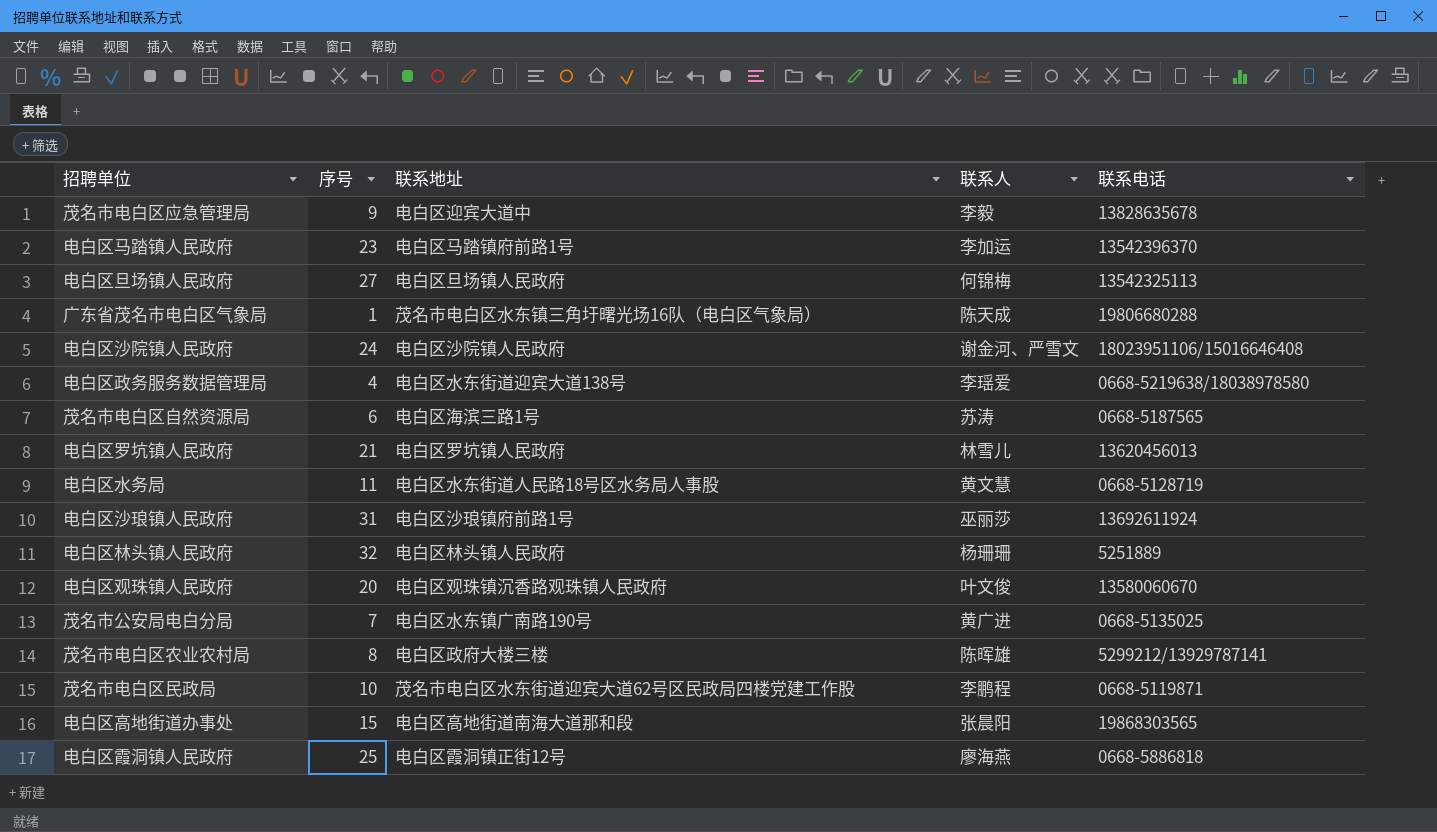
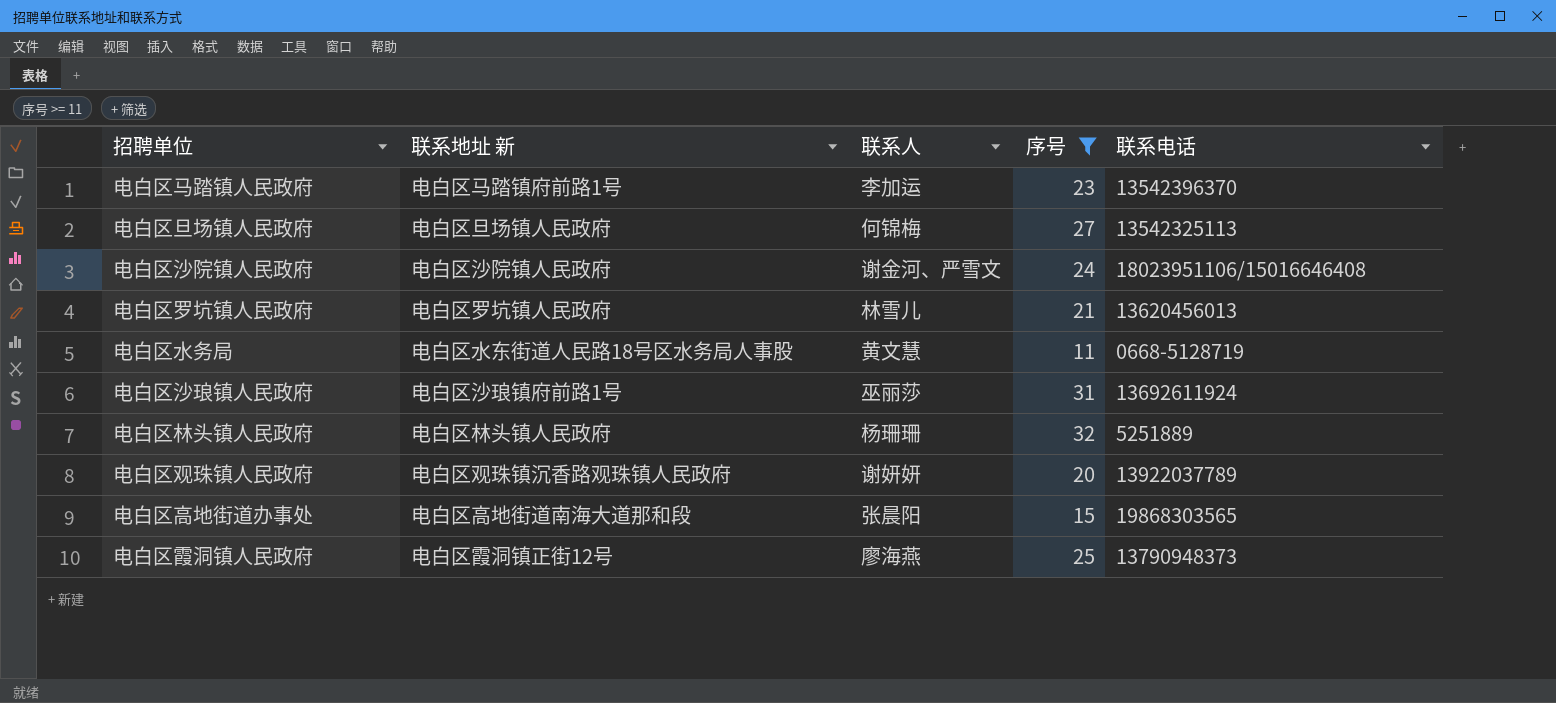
filter: none -> 序号 >= 11
column name: 联系地址 -> 联系地址 新
column 序号 | position: 2 -> 4
电白区观珠镇人民政府 | 联系人: 叶文俊 -> 谢妍妍
电白区观珠镇人民政府 | 联系电话: 13580060670 -> 13922037789
电白区霞洞镇人民政府 | 联系电话: 0668-5886818 -> 13790948373

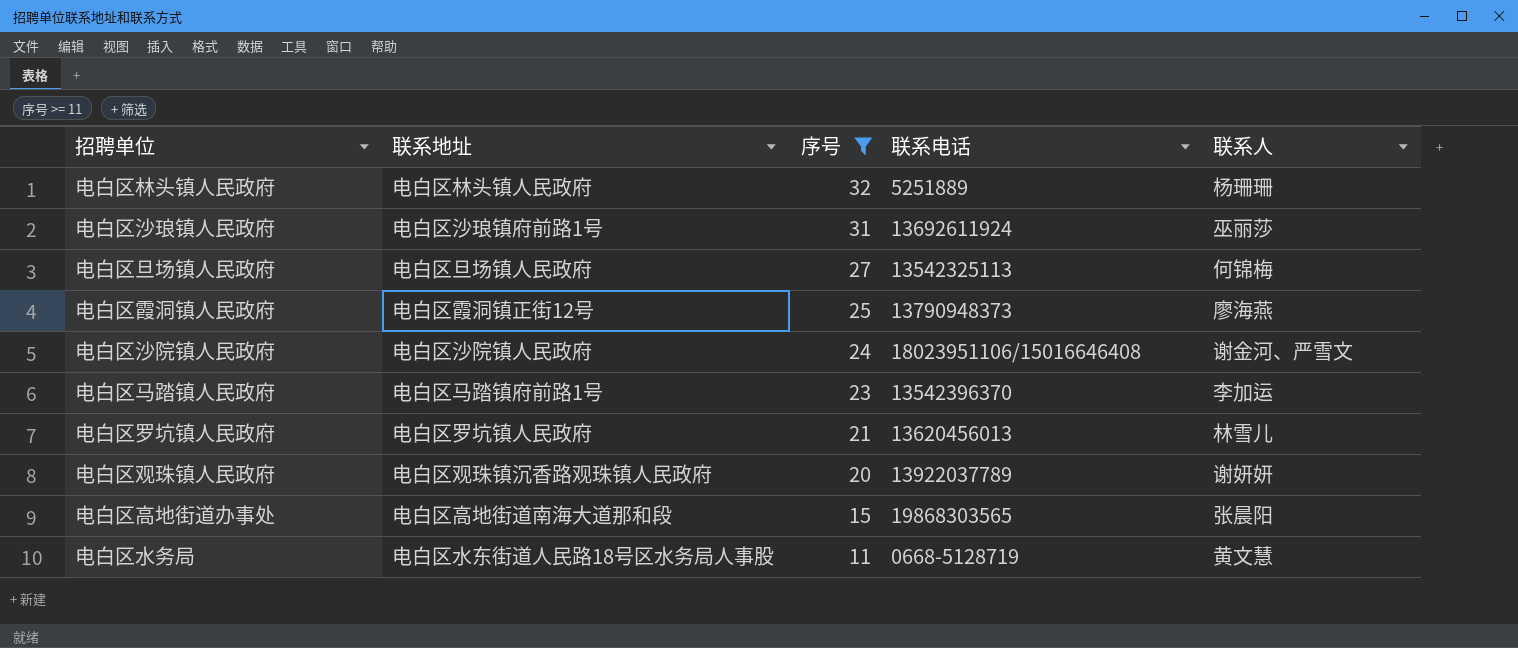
row order: none -> 序号 descending
column name: 联系地址 新 -> 联系地址
column 联系人 | position: 3 -> 5

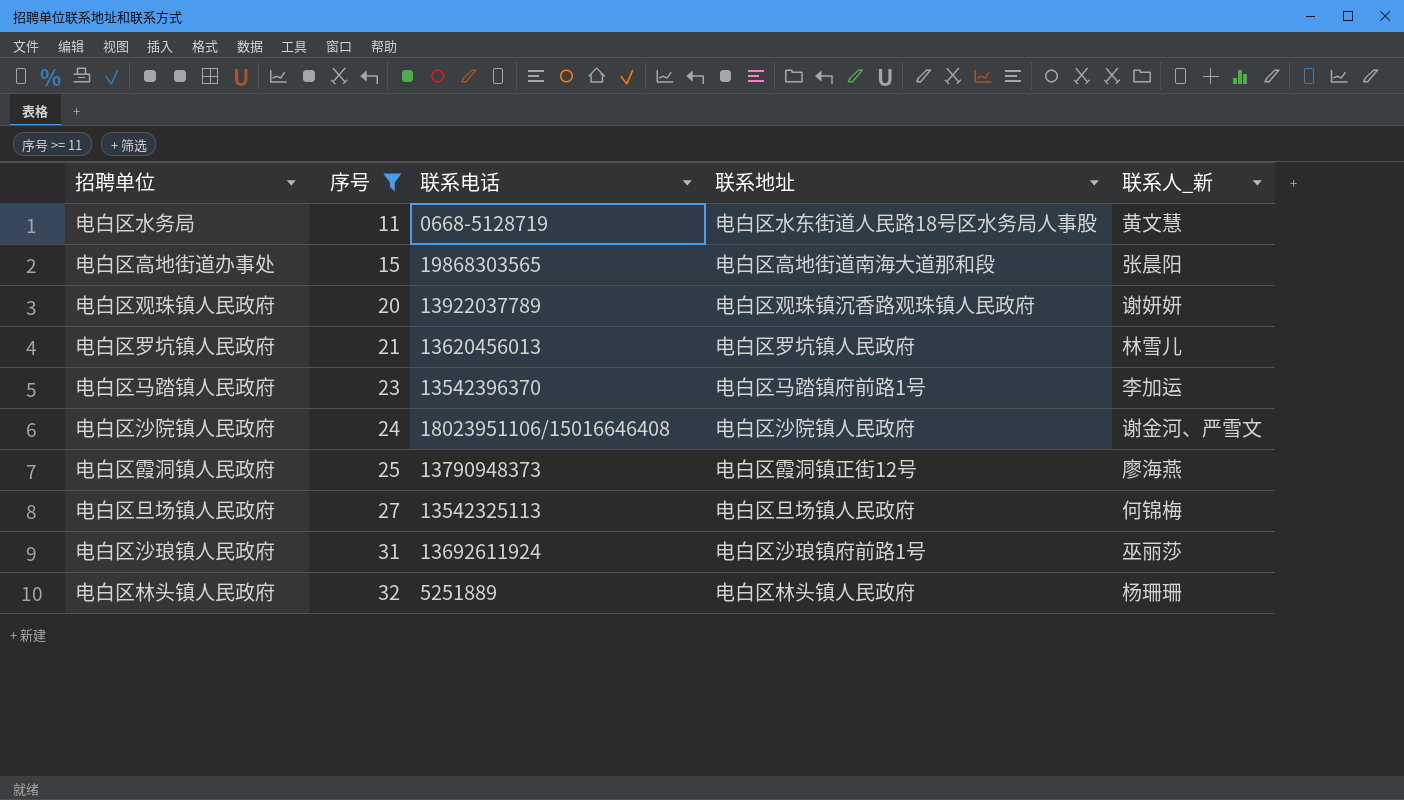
row order: 序号 descending -> 序号 ascending
column 联系地址 | position: 2 -> 4
column name: 联系人 -> 联系人_新

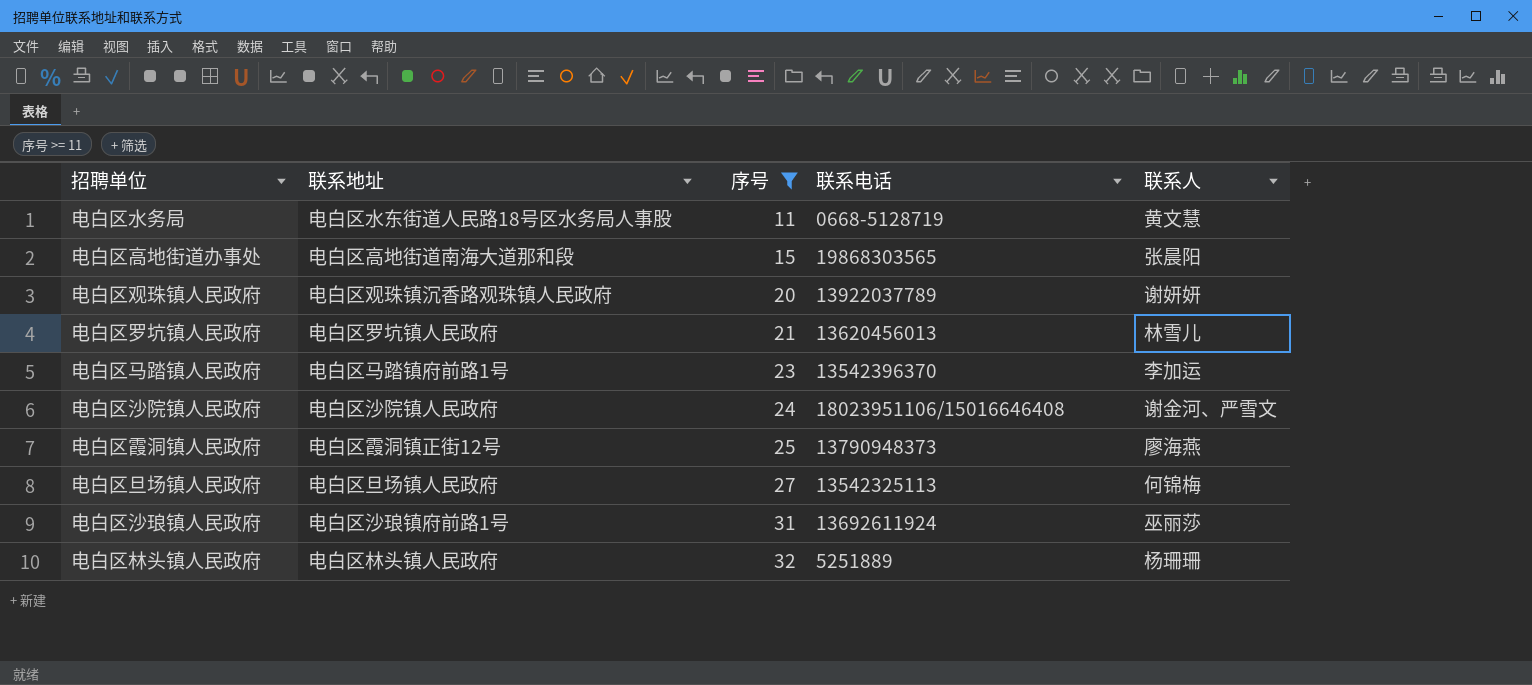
column 联系地址 | position: 4 -> 2
column name: 联系人_新 -> 联系人

